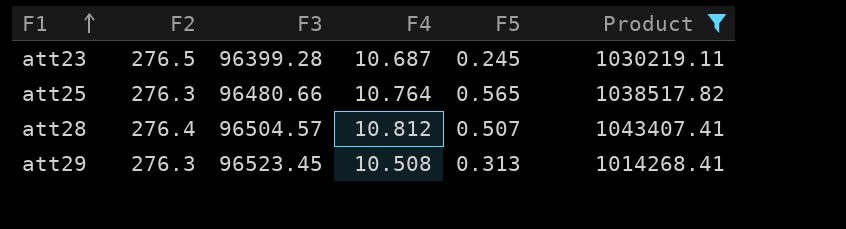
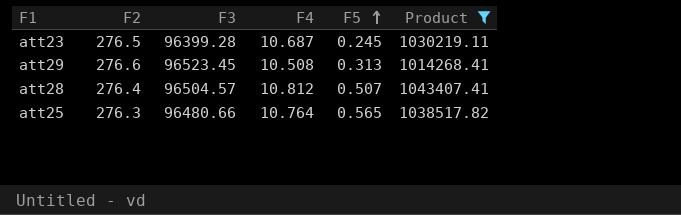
row order: F1 ascending -> F5 ascending
att29 | F2: 276.3 -> 276.6

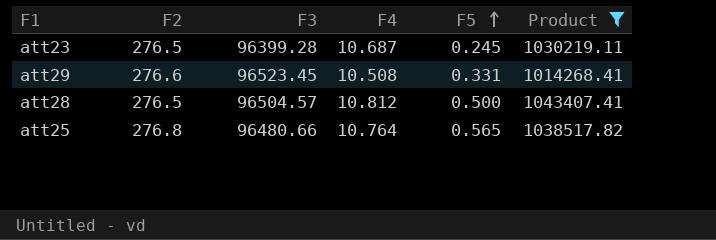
att29 | F5: 0.313 -> 0.331
att28 | F2: 276.4 -> 276.5
att28 | F5: 0.507 -> 0.500
att25 | F2: 276.3 -> 276.8

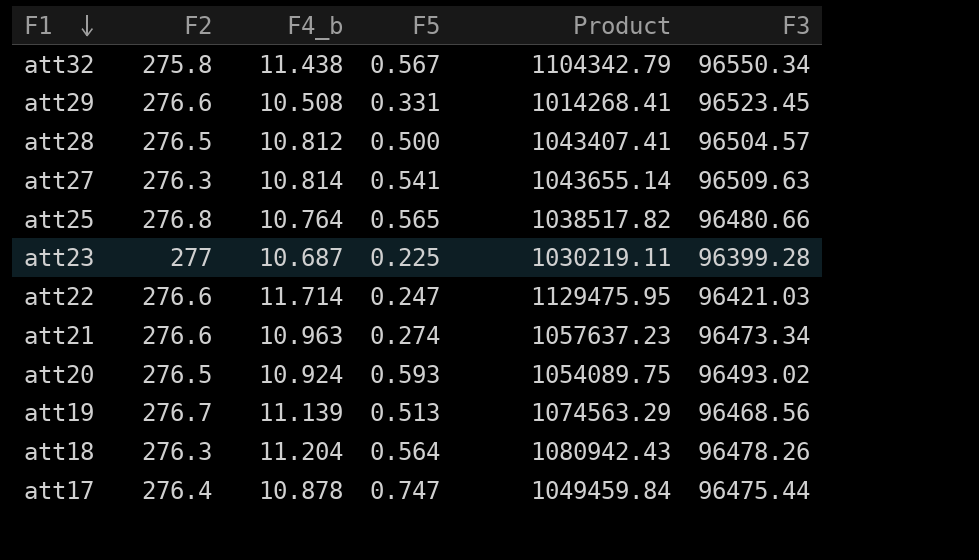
filter: Product <= 1043407.41 -> none
row order: F5 ascending -> F1 descending
column name: F4 -> F4_b
column F3 | position: 3 -> 6
att23 | F2: 276.5 -> 277
att23 | F5: 0.245 -> 0.225

